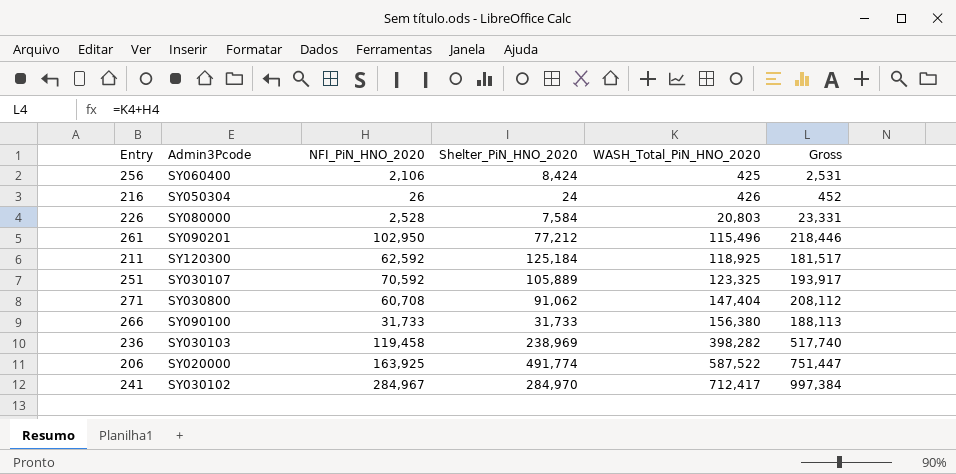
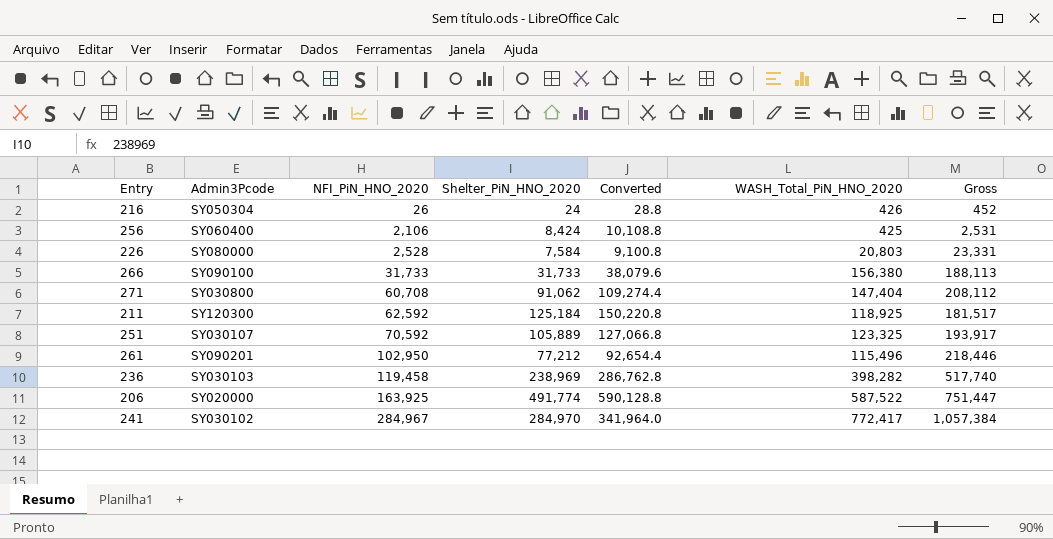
row order: WASH_Total_PiN_HNO_2020 ascending -> NFI_PiN_HNO_2020 ascending
column Converted | formula: none -> [Shelter_PiN_HNO_2020] * 1.2
241 | WASH_Total_PiN_HNO_2020: 712,417 -> 772,417
241 | Gross: 997,384 -> 1,057,384

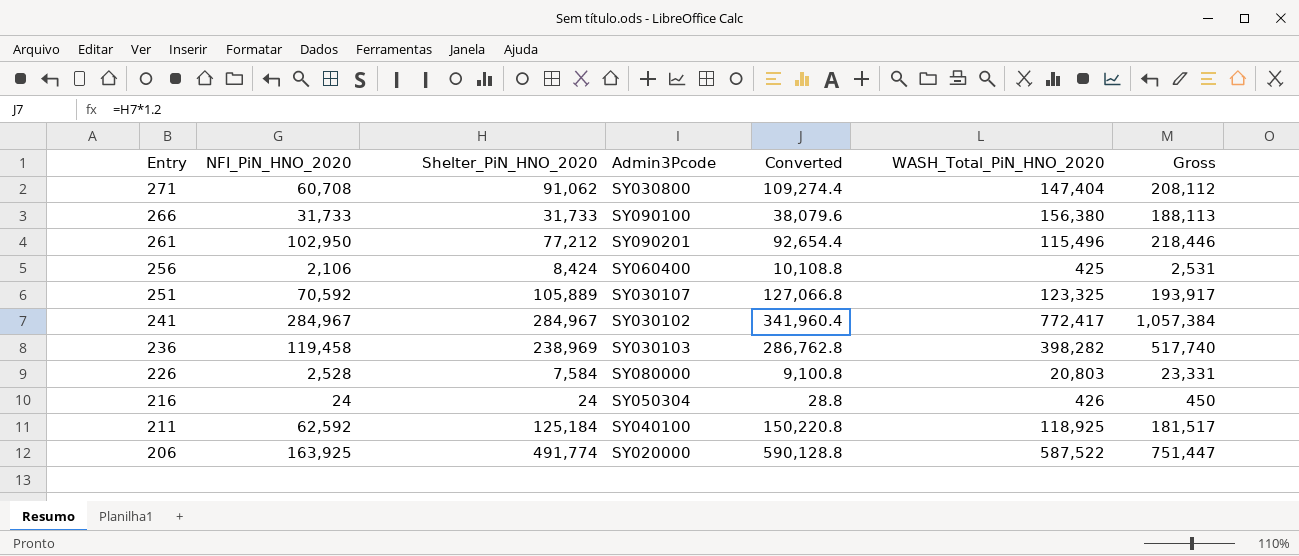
row order: NFI_PiN_HNO_2020 ascending -> Entry descending
column Admin3Pcode | position: 2 -> 4
241 | Shelter_PiN_HNO_2020: 284,970 -> 284,967
241 | Converted: 341,964.0 -> 341,960.4
216 | NFI_PiN_HNO_2020: 26 -> 24
216 | Gross: 452 -> 450
211 | Admin3Pcode: SY120300 -> SY040100

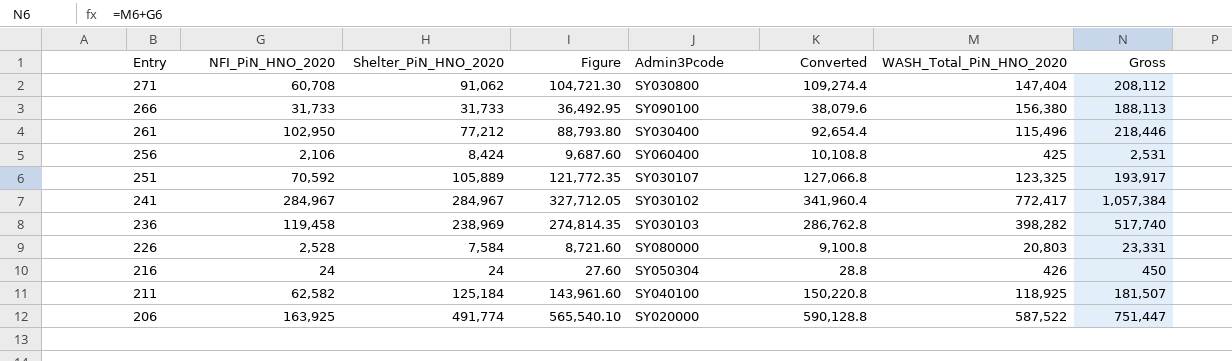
column Figure | formula: none -> [Shelter_PiN_HNO_2020] * 1.15
261 | Admin3Pcode: SY090201 -> SY030400
211 | NFI_PiN_HNO_2020: 62,592 -> 62,582
211 | Gross: 181,517 -> 181,507

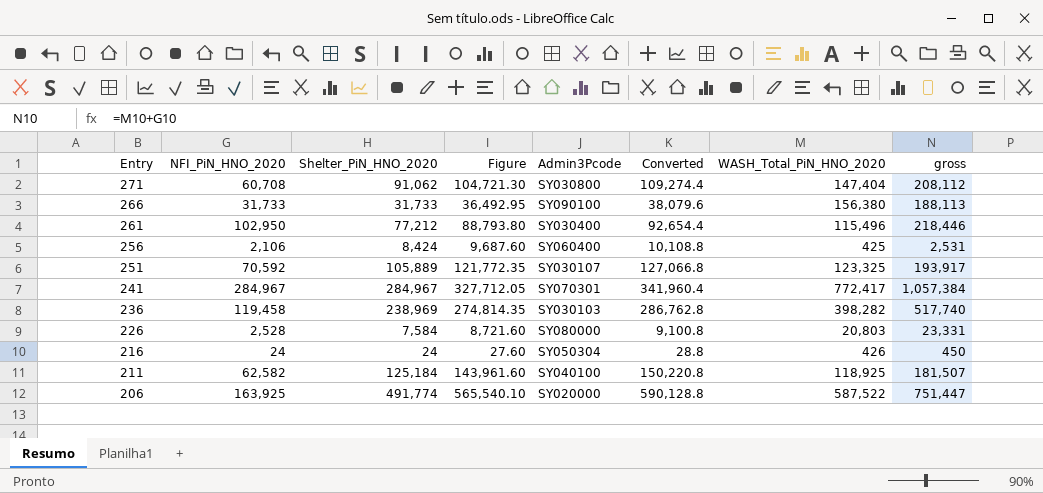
column name: Gross -> gross
241 | Admin3Pcode: SY030102 -> SY070301

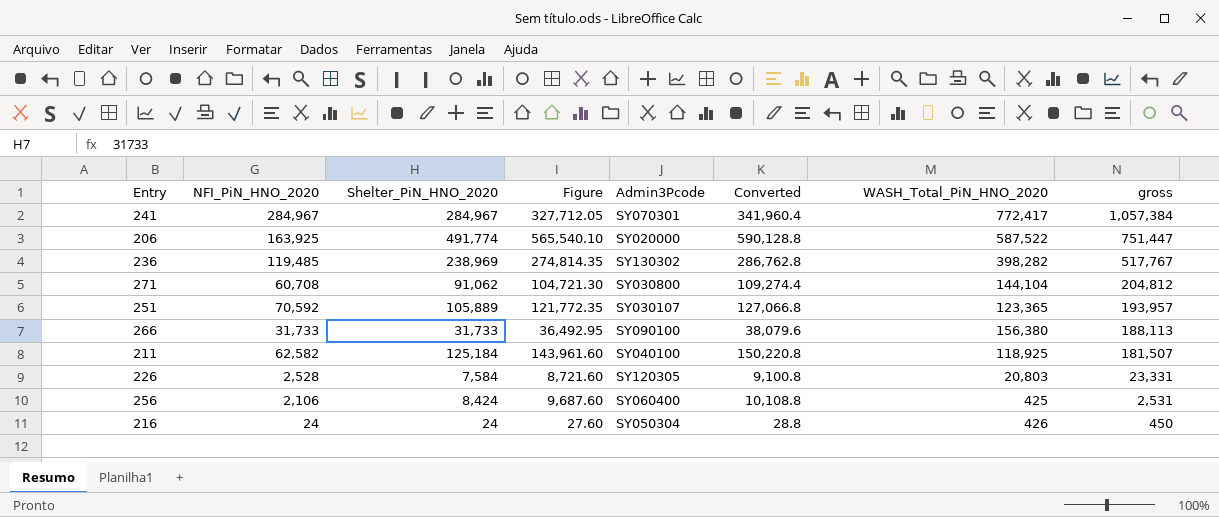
row order: Entry descending -> gross descending
row 261: 102,950 | 77,212 | 88,793.80 | SY030400 | 92,654.4 | 115,496 | 218,446 -> none
236 | NFI_PiN_HNO_2020: 119,458 -> 119,485
236 | Admin3Pcode: SY030103 -> SY130302
236 | gross: 517,740 -> 517,767
271 | WASH_Total_PiN_HNO_2020: 147,404 -> 144,104
271 | gross: 208,112 -> 204,812
251 | WASH_Total_PiN_HNO_2020: 123,325 -> 123,365
251 | gross: 193,917 -> 193,957
226 | Admin3Pcode: SY080000 -> SY120305

